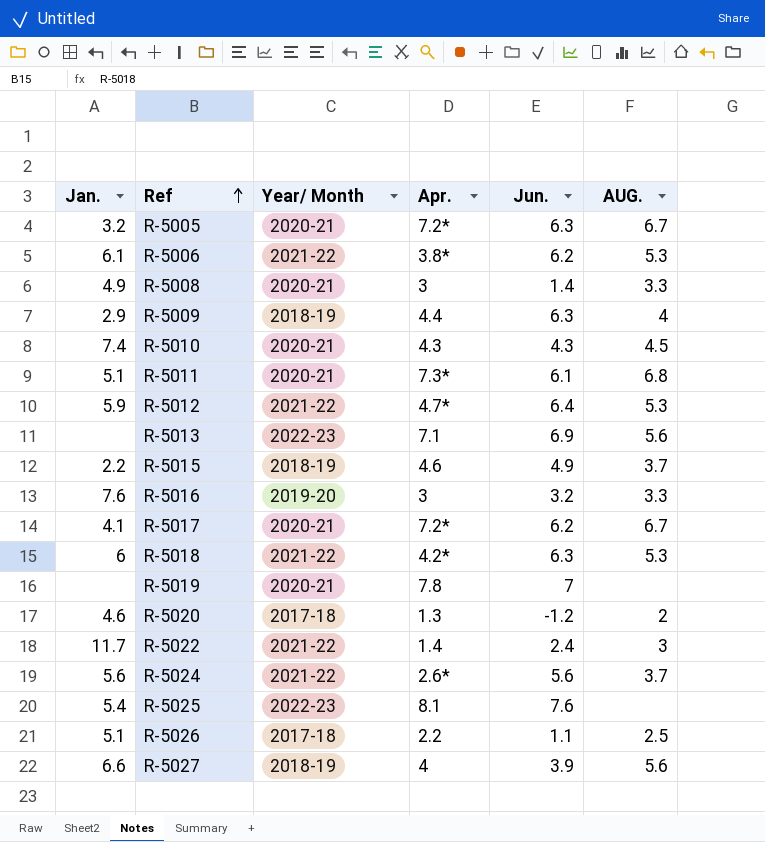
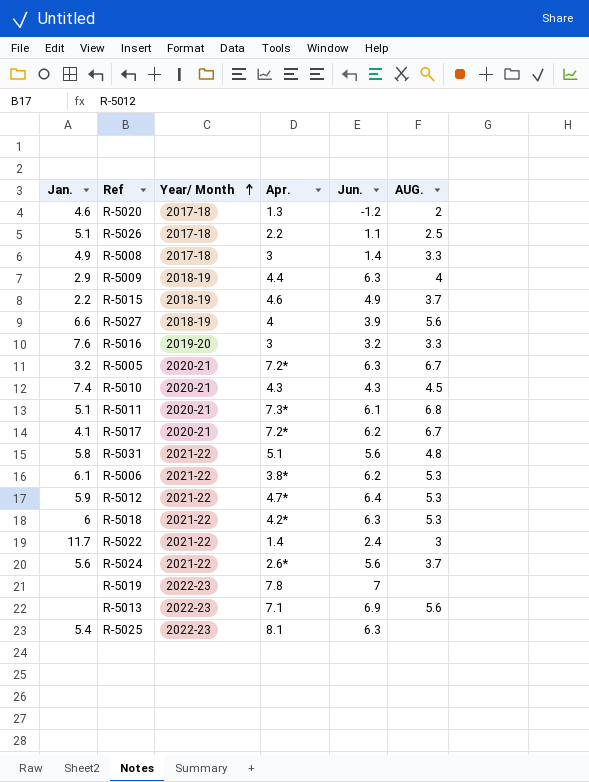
row order: Ref ascending -> Year/ Month ascending
R-5008 | Year/ Month: 2020-21 -> 2017-18
row R-5031: none -> 5.8 | 2021-22 | 5.1 | 5.6 | 4.8
R-5019 | Year/ Month: 2020-21 -> 2022-23
R-5025 | Jun.: 7.6 -> 6.3

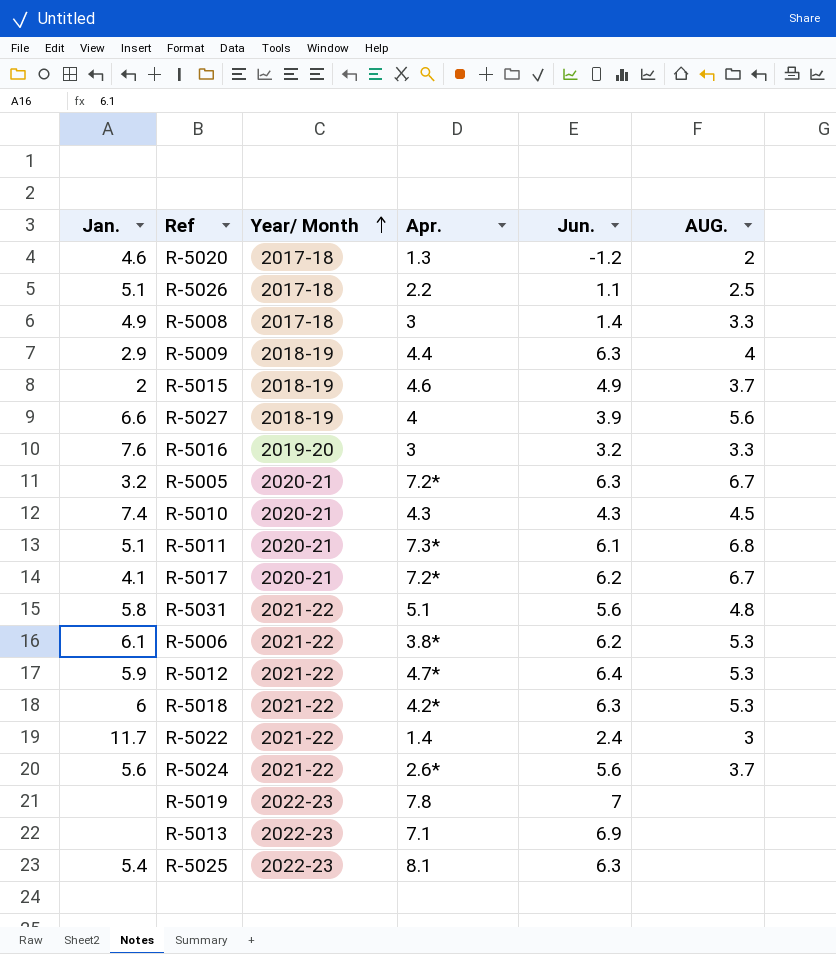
R-5015 | Jan.: 2.2 -> 2
R-5013 | AUG.: 5.6 -> none

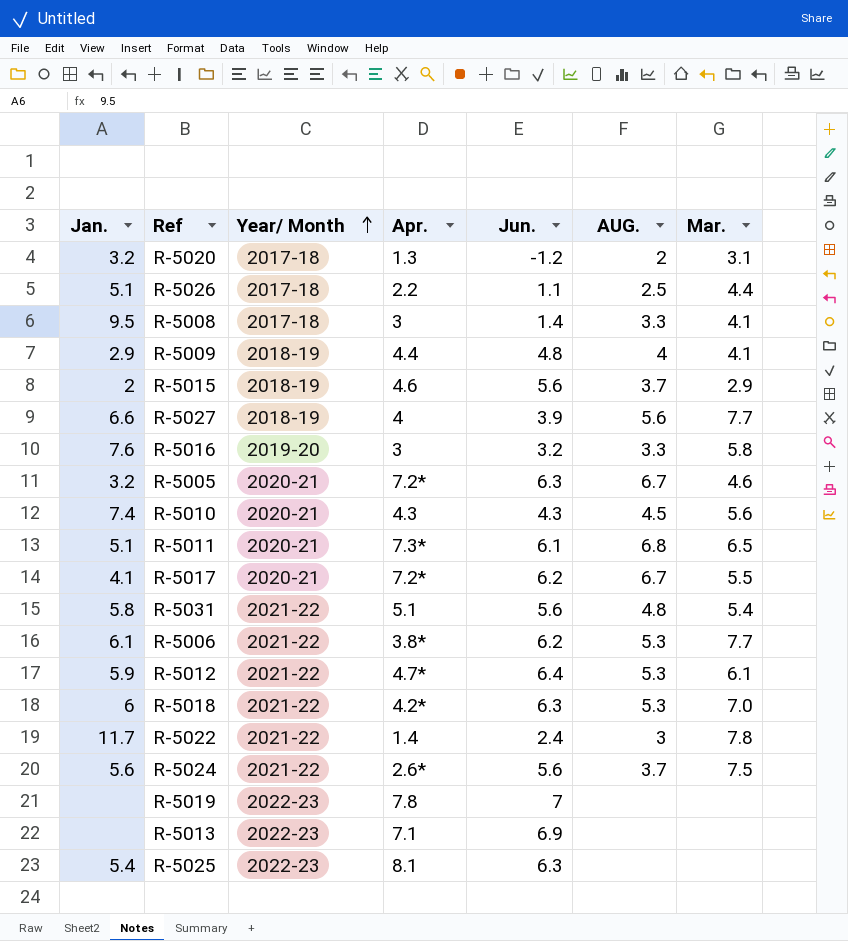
column Mar. | position: none -> 7
R-5020 | Jan.: 4.6 -> 3.2
R-5008 | Jan.: 4.9 -> 9.5
R-5009 | Jun.: 6.3 -> 4.8
R-5015 | Jun.: 4.9 -> 5.6

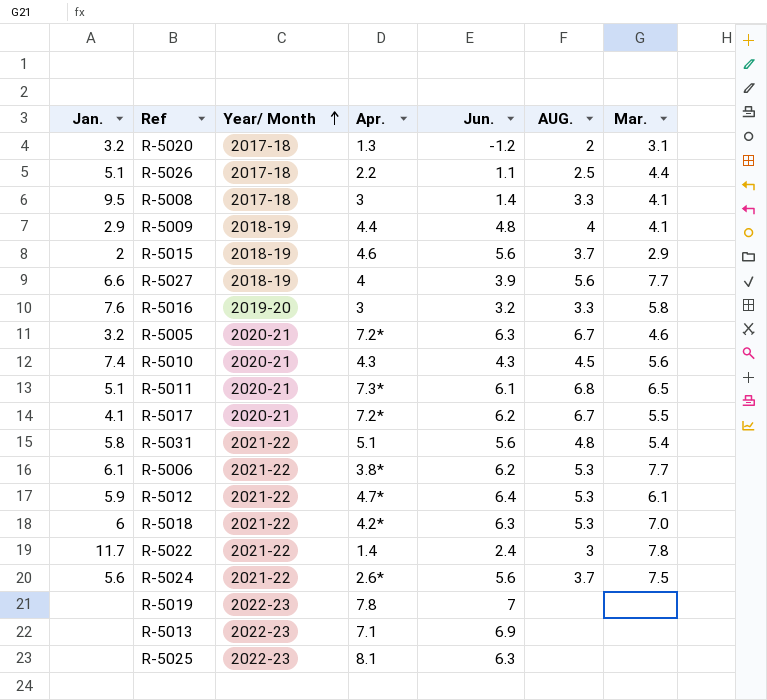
R-5025 | Jan.: 5.4 -> none

